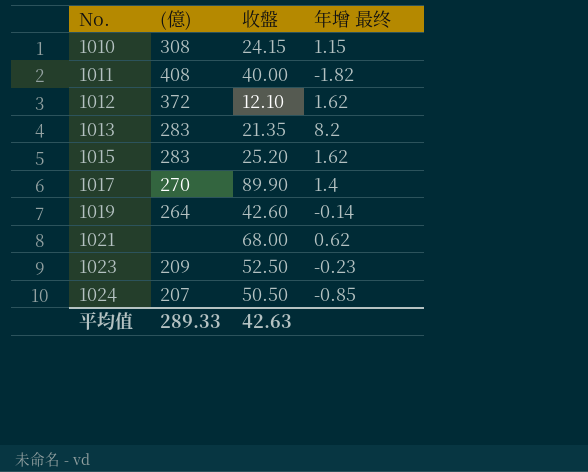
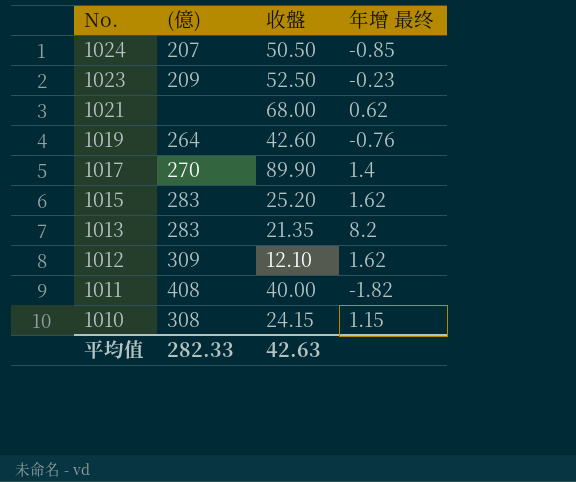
row order: No. ascending -> No. descending
1019 | 年增 最终: -0.14 -> -0.76
1012 | (億): 372 -> 309
平均值 | (億): 289.33 -> 282.33

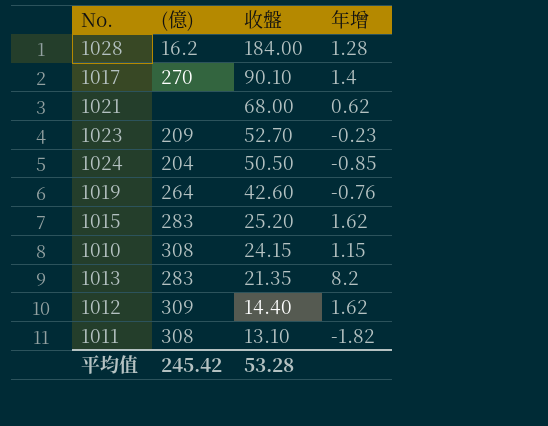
row order: No. descending -> 收盤 descending
column name: 年增 最终 -> 年增
row 1028: none -> 16.2 | 184.00 | 1.28
1017 | 收盤: 89.90 -> 90.10
1023 | 收盤: 52.50 -> 52.70
1024 | (億): 207 -> 204
1012 | 收盤: 12.10 -> 14.40
1011 | (億): 408 -> 308
1011 | 收盤: 40.00 -> 13.10
平均值 | (億): 282.33 -> 245.42
平均值 | 收盤: 42.63 -> 53.28

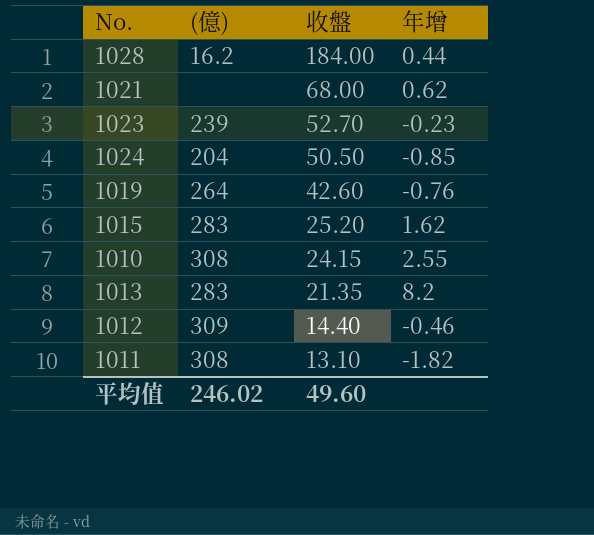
row 1017: 270 | 90.10 | 1.4 -> none
1028 | 年增: 1.28 -> 0.44
1023 | (億): 209 -> 239
1010 | 年增: 1.15 -> 2.55
1012 | 年增: 1.62 -> -0.46
平均值 | (億): 245.42 -> 246.02
平均值 | 收盤: 53.28 -> 49.60

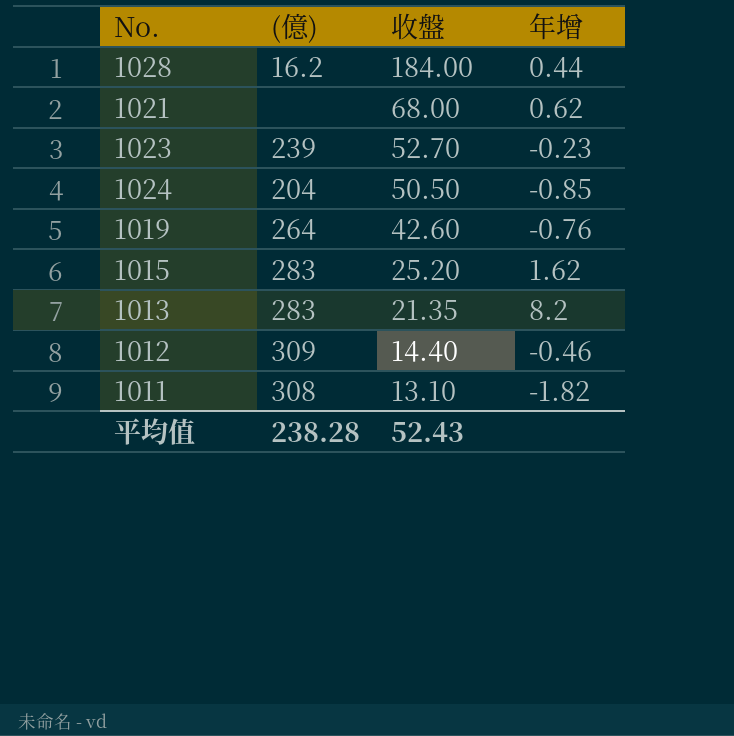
row 1010: 308 | 24.15 | 2.55 -> none
平均值 | (億): 246.02 -> 238.28
平均值 | 收盤: 49.60 -> 52.43

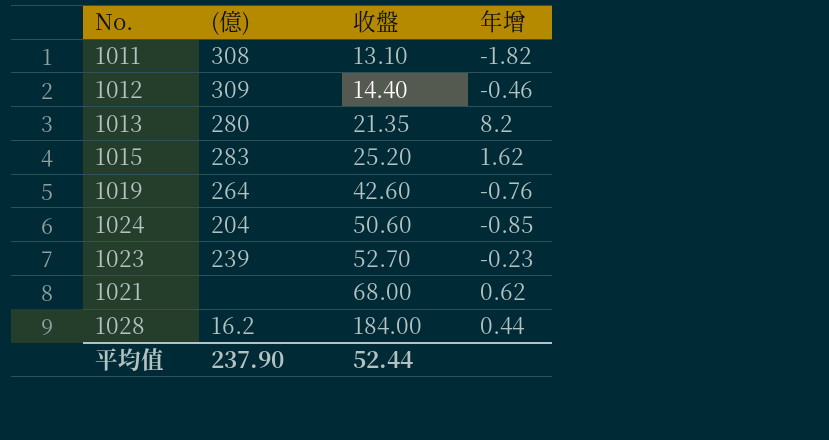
row order: 收盤 descending -> 收盤 ascending
1013 | (億): 283 -> 280
1024 | 收盤: 50.50 -> 50.60
平均值 | (億): 238.28 -> 237.90
平均值 | 收盤: 52.43 -> 52.44

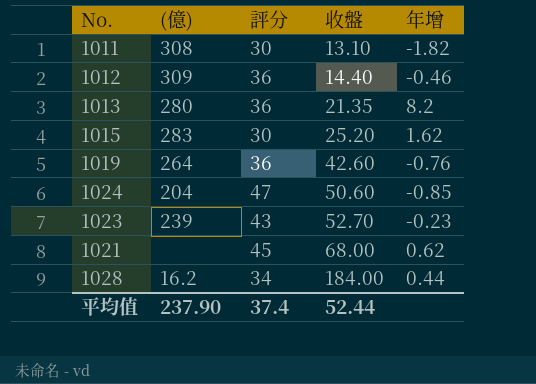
column 評分 | position: none -> 3

